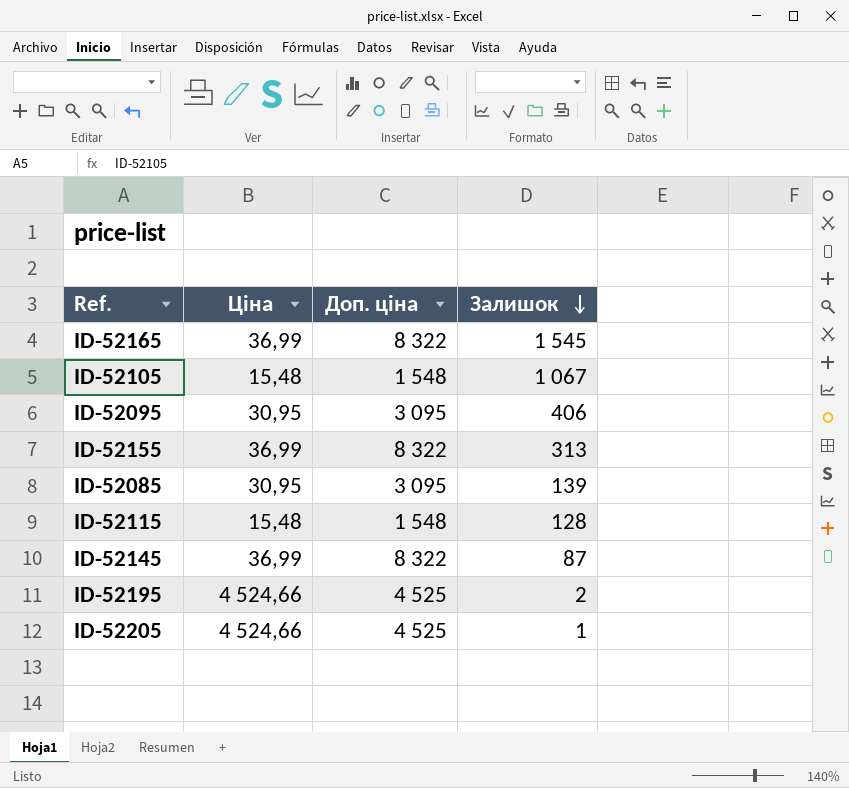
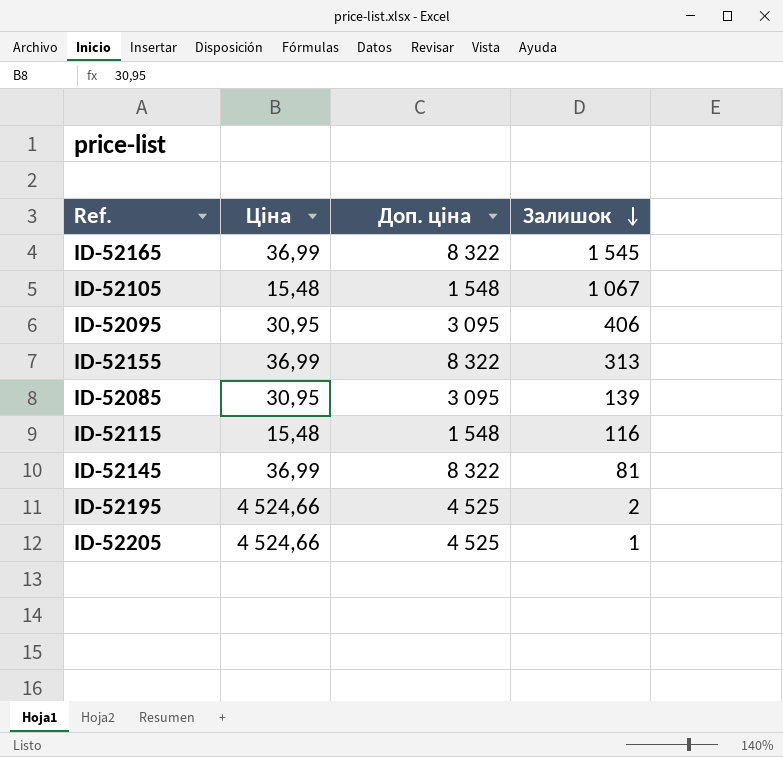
ID-52115 | Залишок: 128 -> 116
ID-52145 | Залишок: 87 -> 81

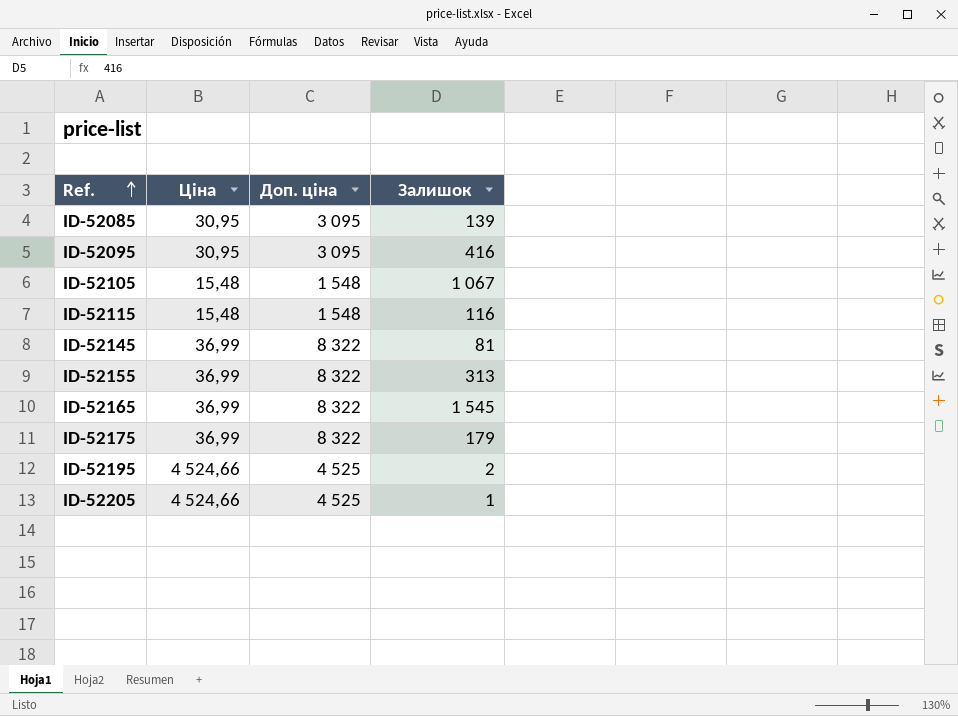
row order: Залишок descending -> Ref. ascending
ID-52095 | Залишок: 406 -> 416
row ID-52175: none -> 36,99 | 8 322 | 179

